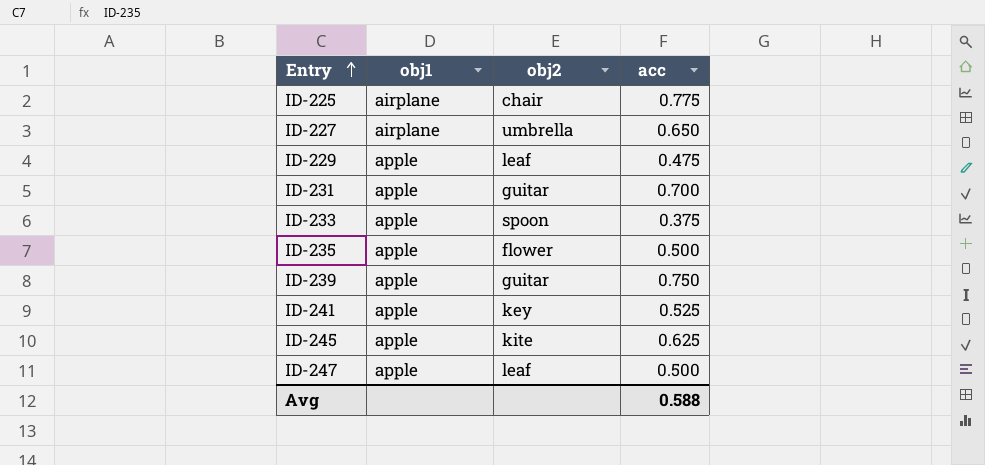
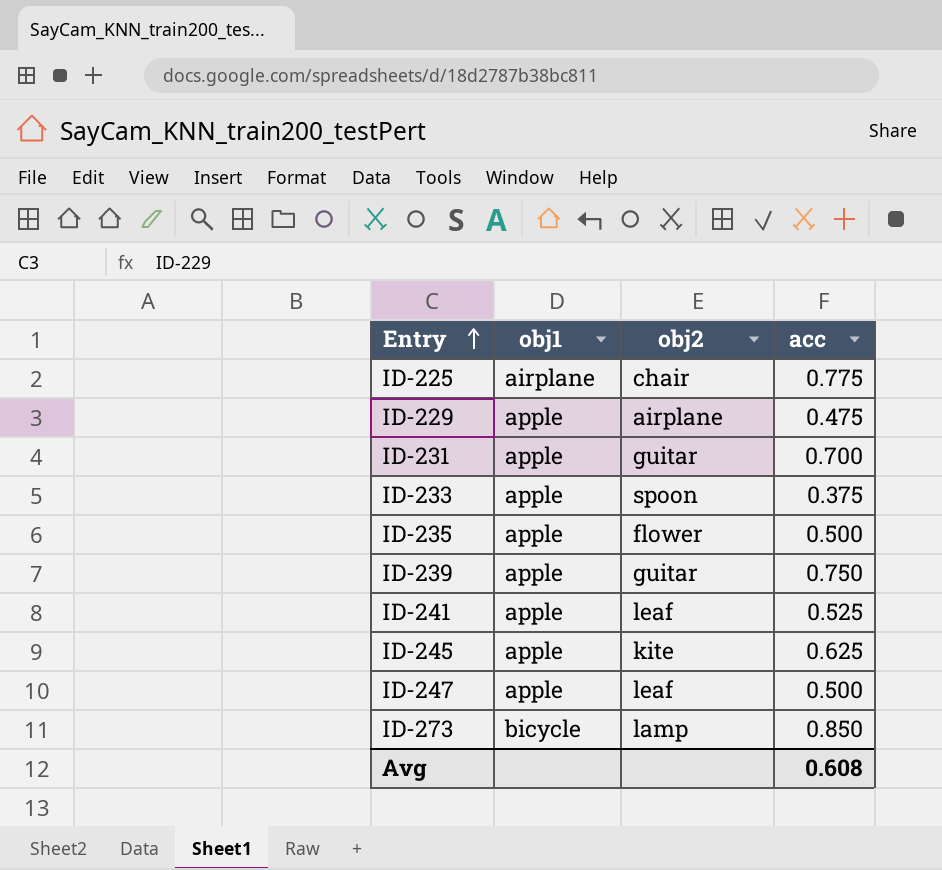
row ID-227: airplane | umbrella | 0.650 -> none
ID-229 | obj2: leaf -> airplane
ID-241 | obj2: key -> leaf
row ID-273: none -> bicycle | lamp | 0.850
Avg | acc: 0.588 -> 0.608

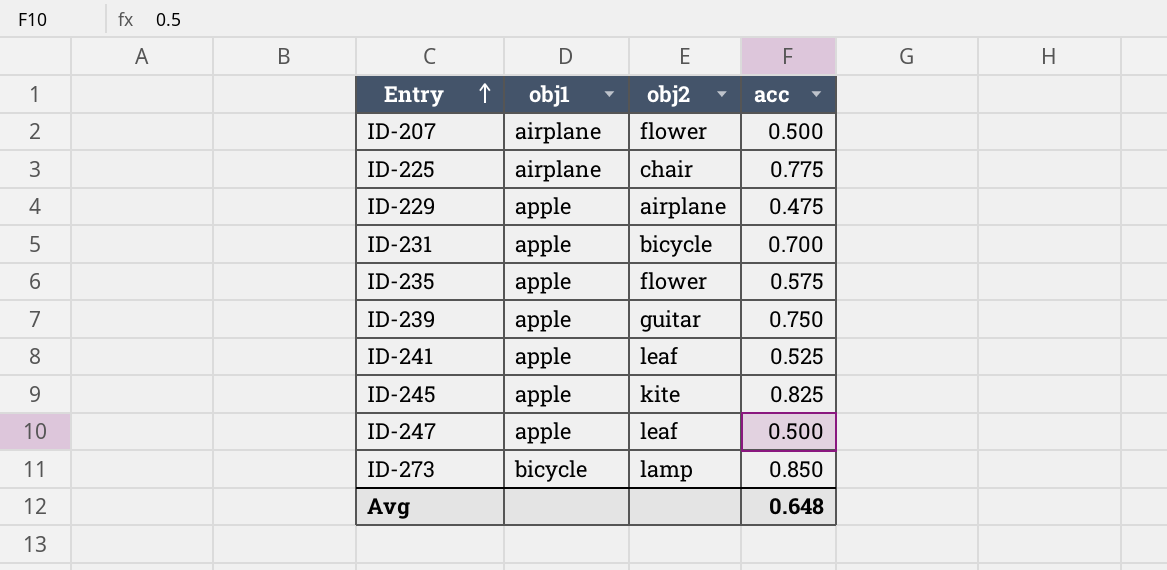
row ID-233: apple | spoon | 0.375 -> none
row ID-207: none -> airplane | flower | 0.500
ID-231 | obj2: guitar -> bicycle
ID-235 | acc: 0.500 -> 0.575
ID-245 | acc: 0.625 -> 0.825
Avg | acc: 0.608 -> 0.648

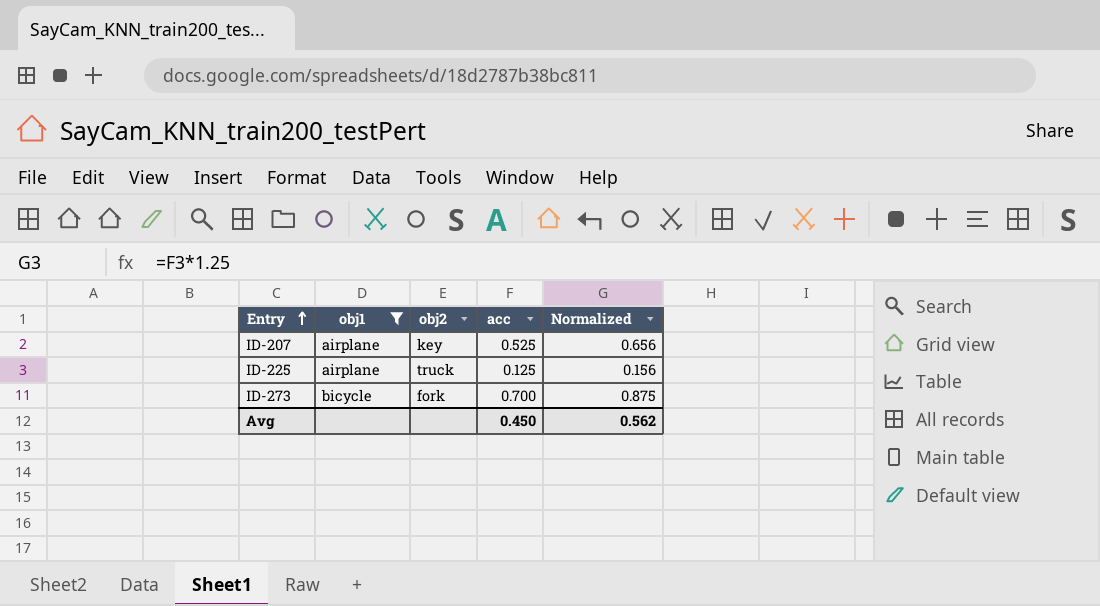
filter: none -> obj1 != apple
column Normalized | formula: none -> [acc] * 1.25
ID-207 | obj2: flower -> key
ID-207 | acc: 0.500 -> 0.525
ID-225 | obj2: chair -> truck
ID-225 | acc: 0.775 -> 0.125
ID-273 | obj2: lamp -> fork
ID-273 | acc: 0.850 -> 0.700
Avg | acc: 0.648 -> 0.450

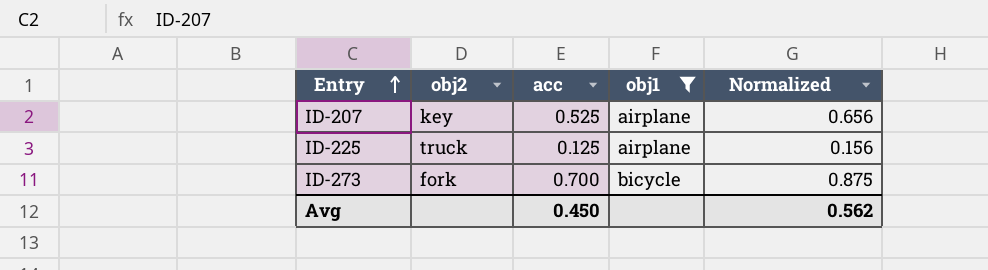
column obj1 | position: 2 -> 4

